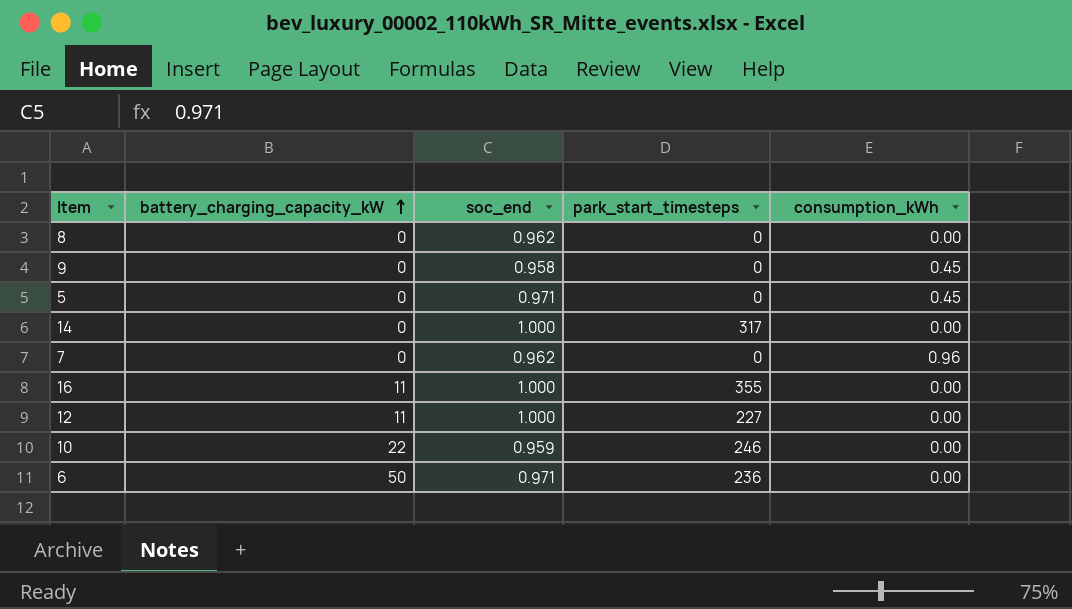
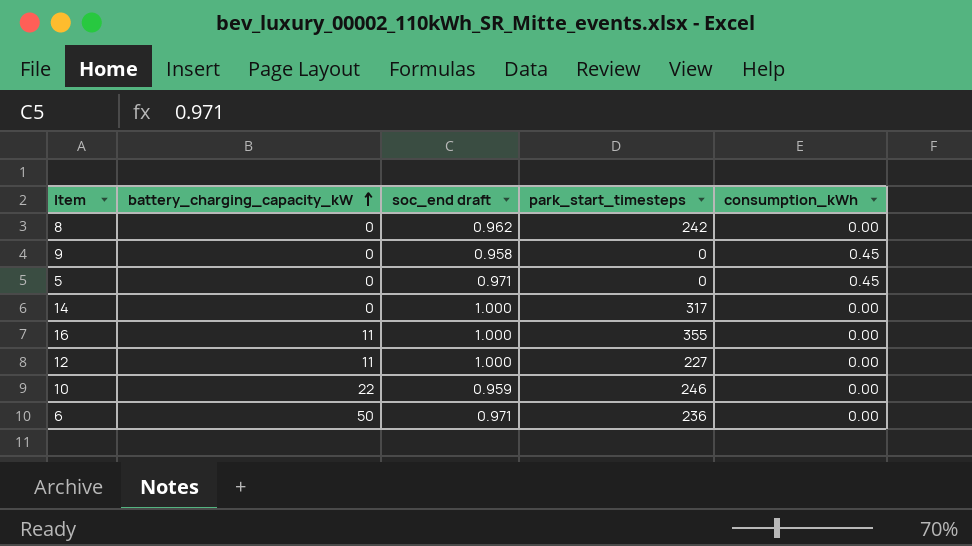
column name: soc_end -> soc_end draft
row 7: 0 | 0.962 | 0 | 0.96 -> none
8 | park_start_timesteps: 0 -> 242

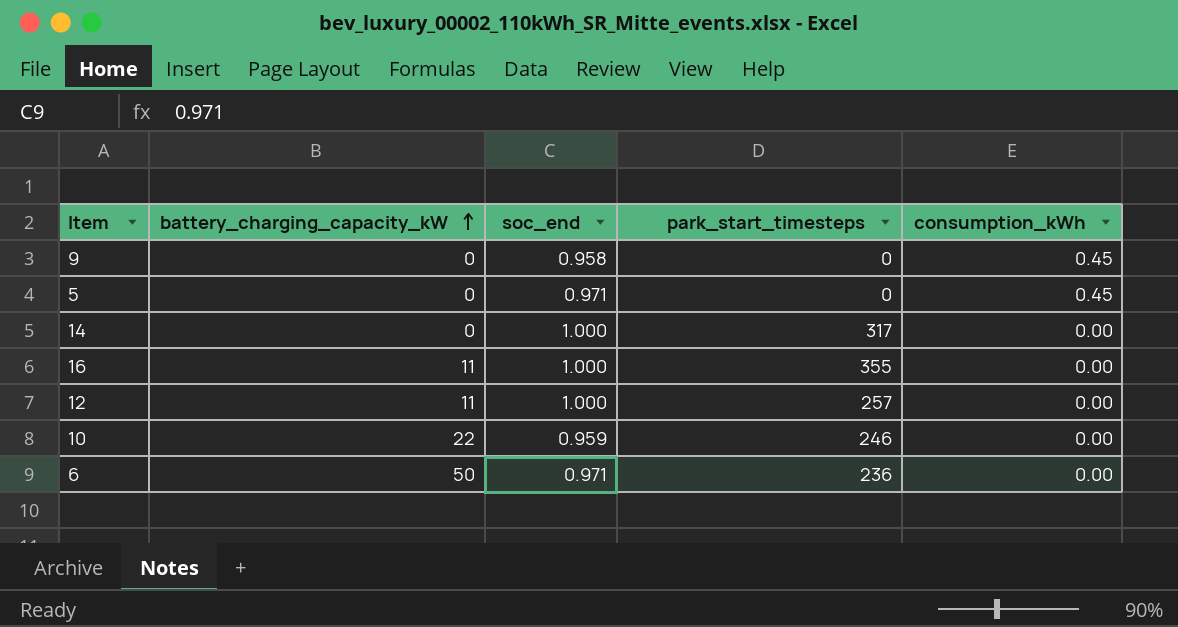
column name: soc_end draft -> soc_end
row 8: 0 | 0.962 | 242 | 0.00 -> none
12 | park_start_timesteps: 227 -> 257

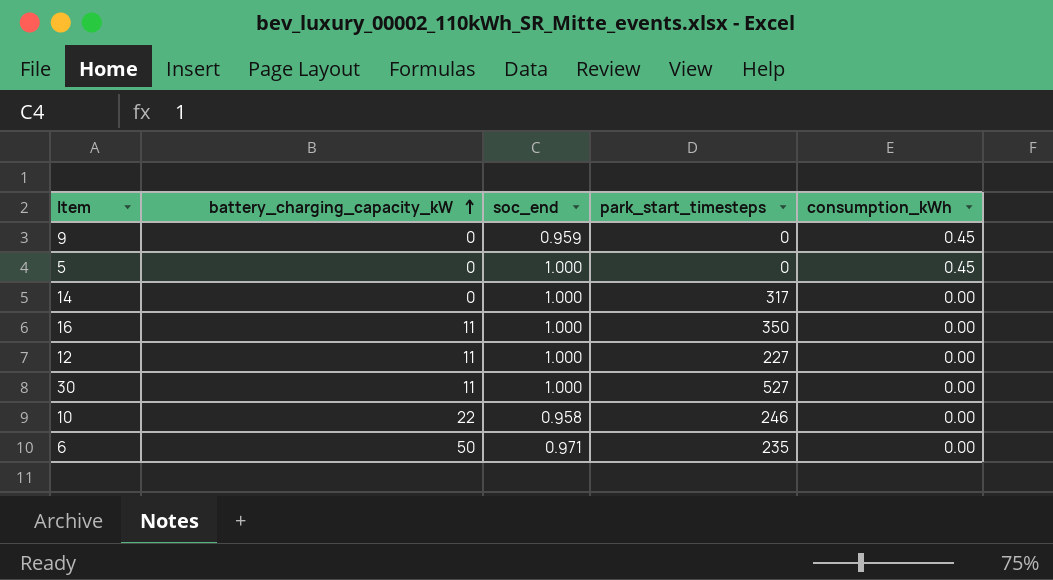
9 | soc_end: 0.958 -> 0.959
5 | soc_end: 0.971 -> 1.000
16 | park_start_timesteps: 355 -> 350
12 | park_start_timesteps: 257 -> 227
row 30: none -> 11 | 1.000 | 527 | 0.00
10 | soc_end: 0.959 -> 0.958
6 | park_start_timesteps: 236 -> 235

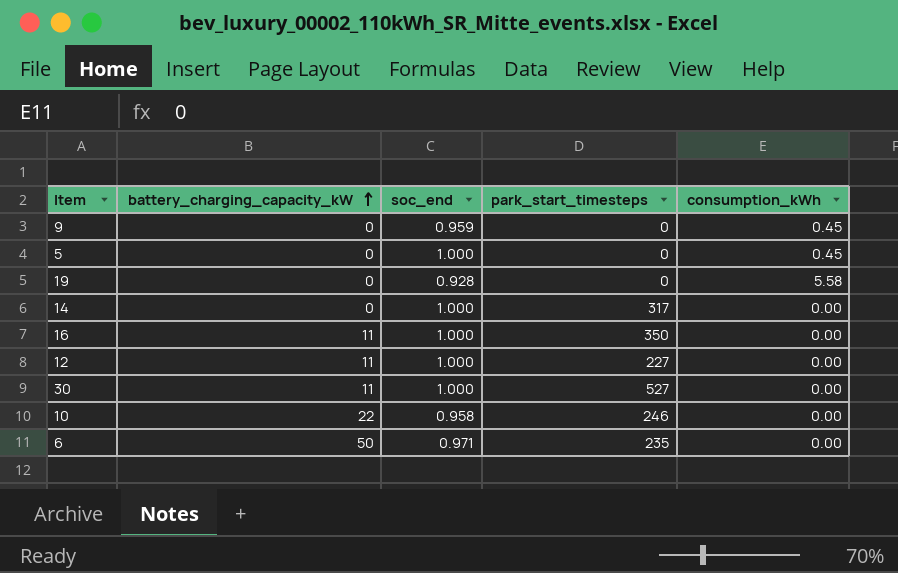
row 19: none -> 0 | 0.928 | 0 | 5.58

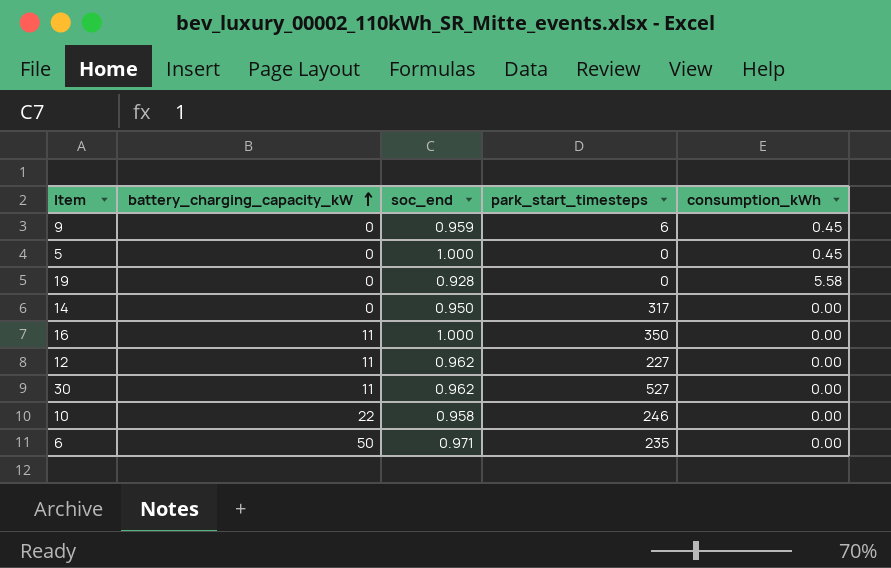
9 | park_start_timesteps: 0 -> 6
14 | soc_end: 1.000 -> 0.950
12 | soc_end: 1.000 -> 0.962
30 | soc_end: 1.000 -> 0.962

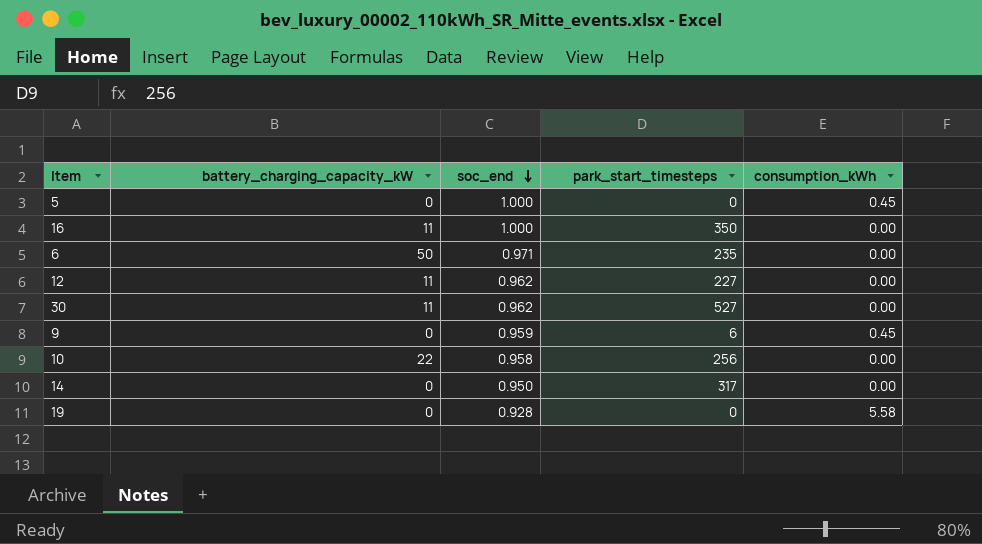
row order: battery_charging_capacity_kW ascending -> soc_end descending
10 | park_start_timesteps: 246 -> 256

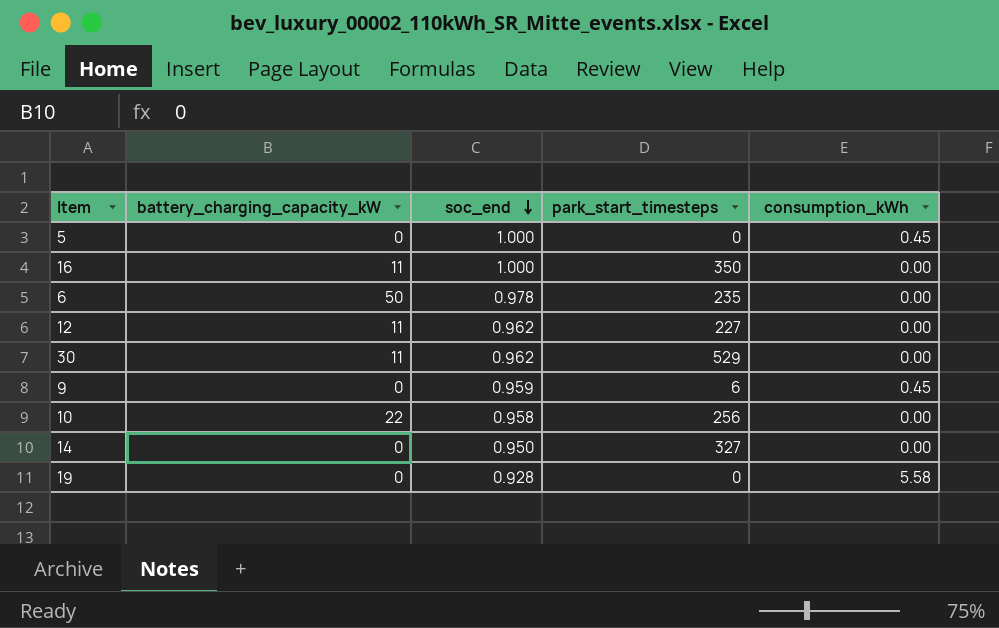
6 | soc_end: 0.971 -> 0.978
30 | park_start_timesteps: 527 -> 529
14 | park_start_timesteps: 317 -> 327

